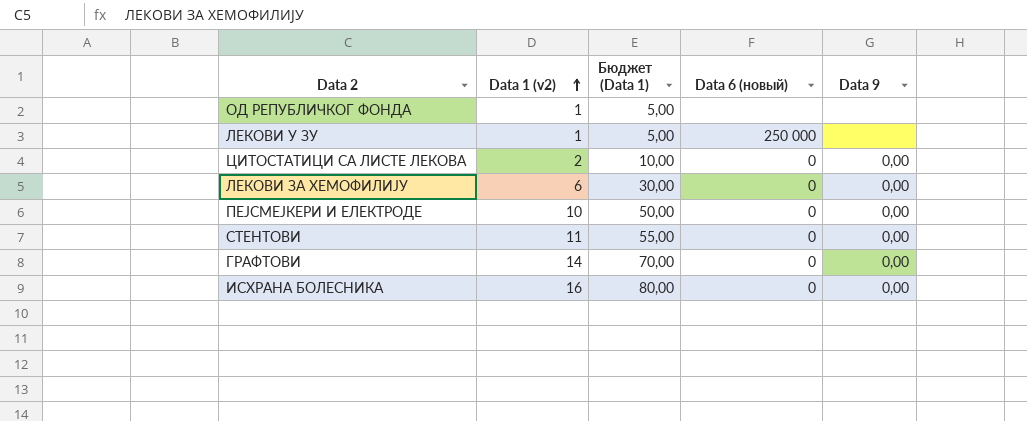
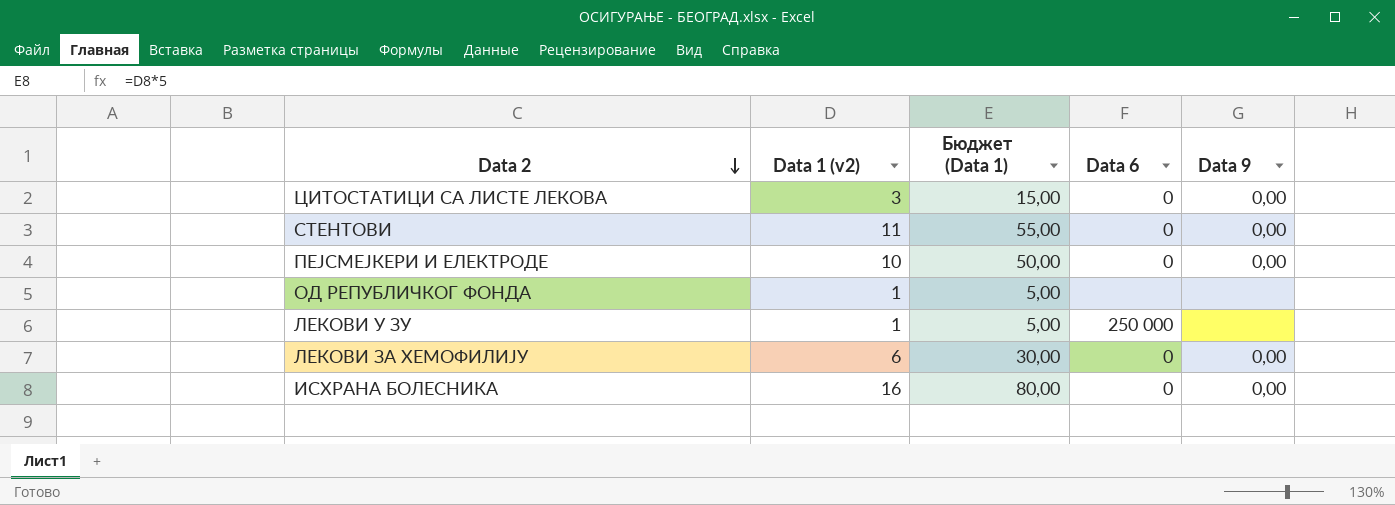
row order: Data 1 (v2) ascending -> Data 2 descending
column name: Data 6 (новый) -> Data 6
row ГРАФТОВИ: 14 | 70,00 | 0 | 0,00 -> none
ЦИТОСТАТИЦИ СА ЛИСТЕ ЛЕКОВА | Data 1 (v2): 2 -> 3
ЦИТОСТАТИЦИ СА ЛИСТЕ ЛЕКОВА | Бюджет (Data 1): 10,00 -> 15,00

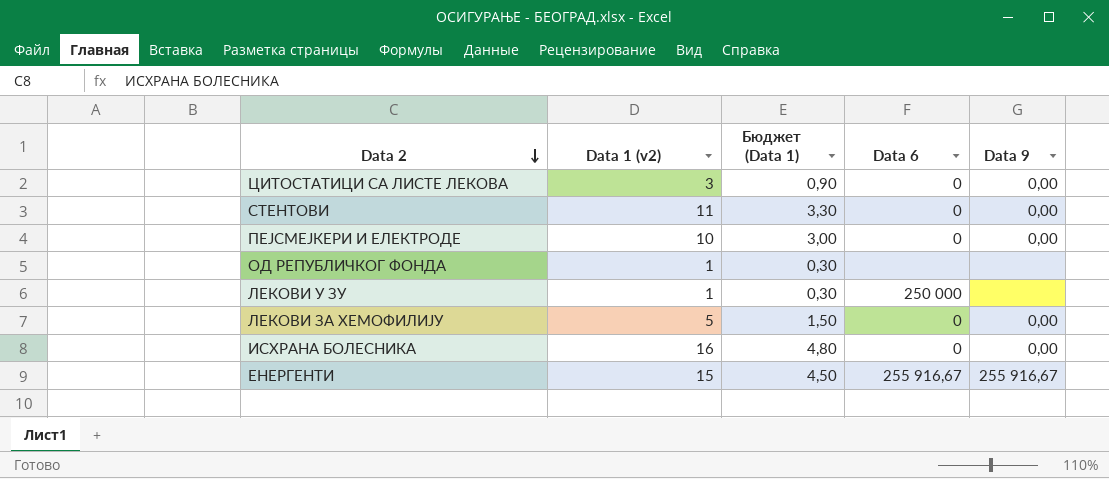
column Бюджет (Data 1) | formula: [Data 1 (v2)] * 5 -> [Data 1 (v2)] * 0,3
ЛЕКОВИ ЗА ХЕМОФИЛИЈУ | Data 1 (v2): 6 -> 5
row ЕНЕРГЕНТИ: none -> 15 | 4,50 | 255 916,67 | 255 916,67

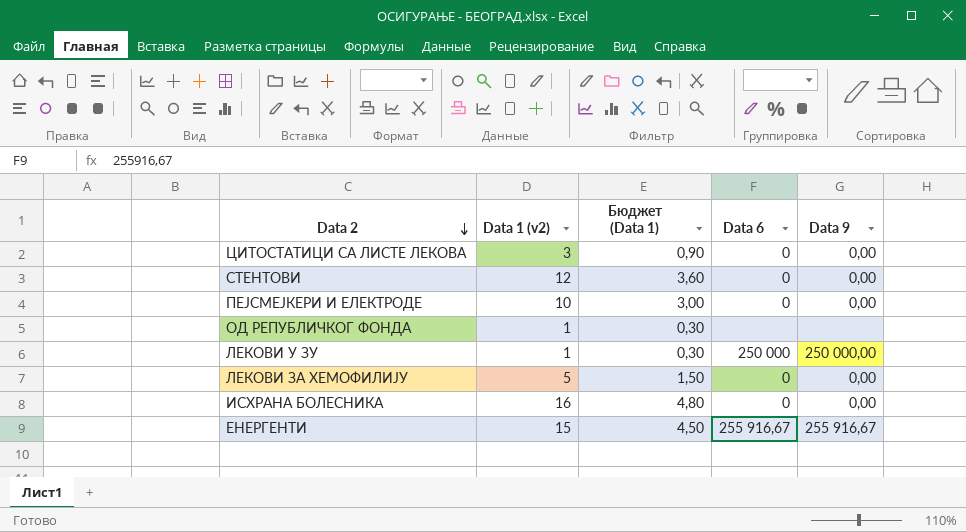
СТЕНТОВИ | Data 1 (v2): 11 -> 12
СТЕНТОВИ | Бюджет (Data 1): 3,30 -> 3,60
ЛЕКОВИ У ЗУ | Data 9: none -> 250 000,00

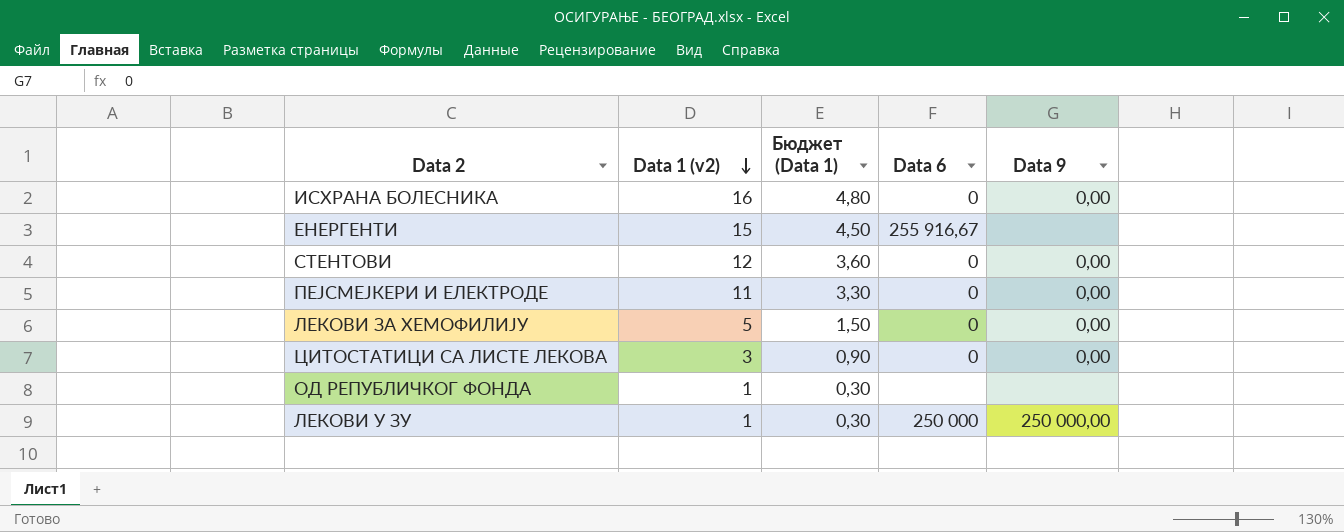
row order: Data 2 descending -> Data 1 (v2) descending
ЕНЕРГЕНТИ | Data 9: 255 916,67 -> none
ПЕЈСМЕЈКЕРИ И ЕЛЕКТРОДЕ | Data 1 (v2): 10 -> 11
ПЕЈСМЕЈКЕРИ И ЕЛЕКТРОДЕ | Бюджет (Data 1): 3,00 -> 3,30

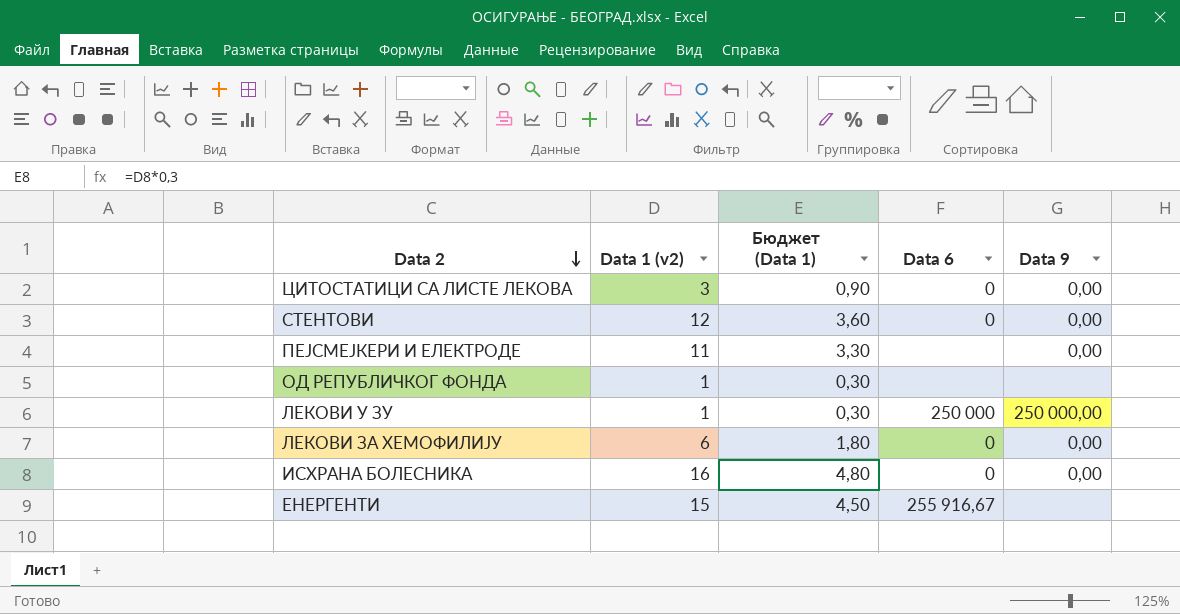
row order: Data 1 (v2) descending -> Data 2 descending
ПЕЈСМЕЈКЕРИ И ЕЛЕКТРОДЕ | Data 6: 0 -> none
ЛЕКОВИ ЗА ХЕМОФИЛИЈУ | Data 1 (v2): 5 -> 6
ЛЕКОВИ ЗА ХЕМОФИЛИЈУ | Бюджет (Data 1): 1,50 -> 1,80

